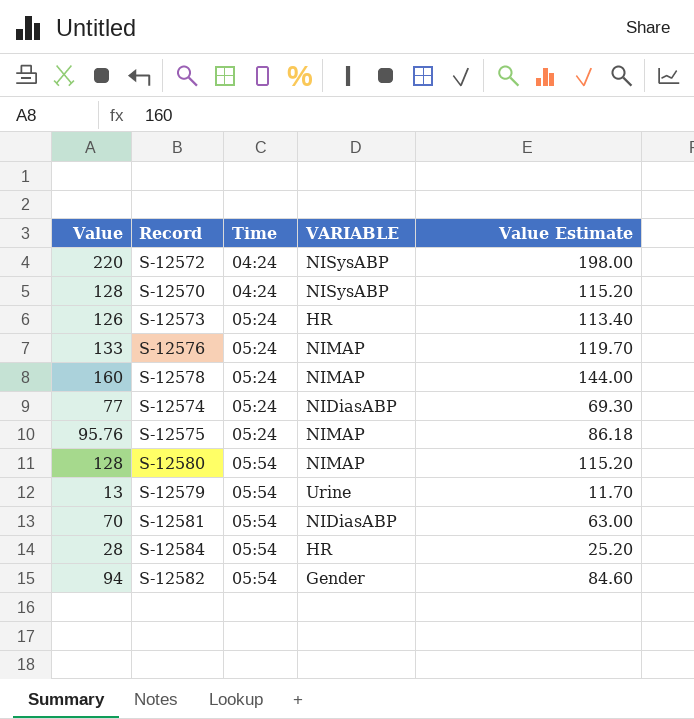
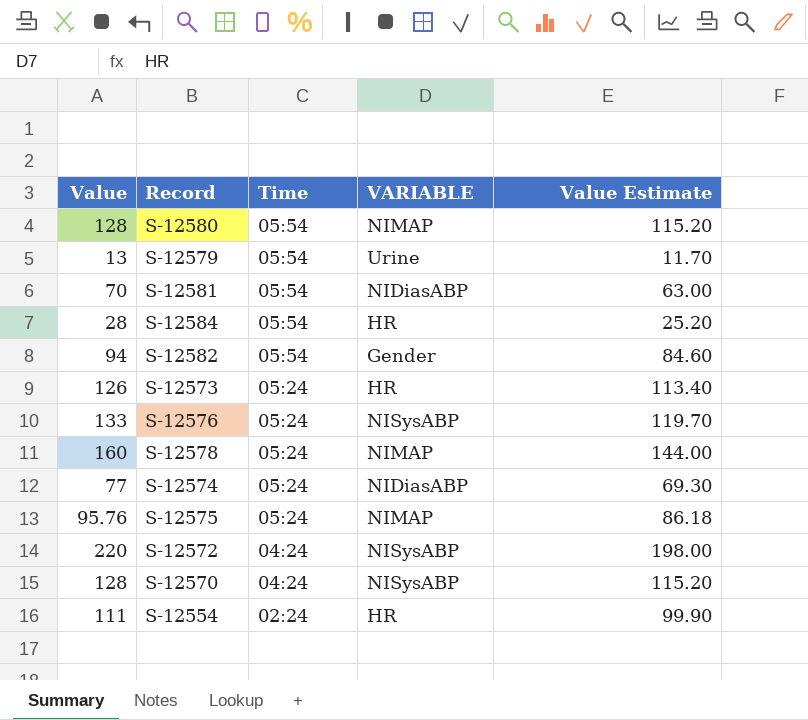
row order: Time ascending -> Time descending
S-12576 | VARIABLE: NIMAP -> NISysABP
row S-12554: none -> 111 | 02:24 | HR | 99.90

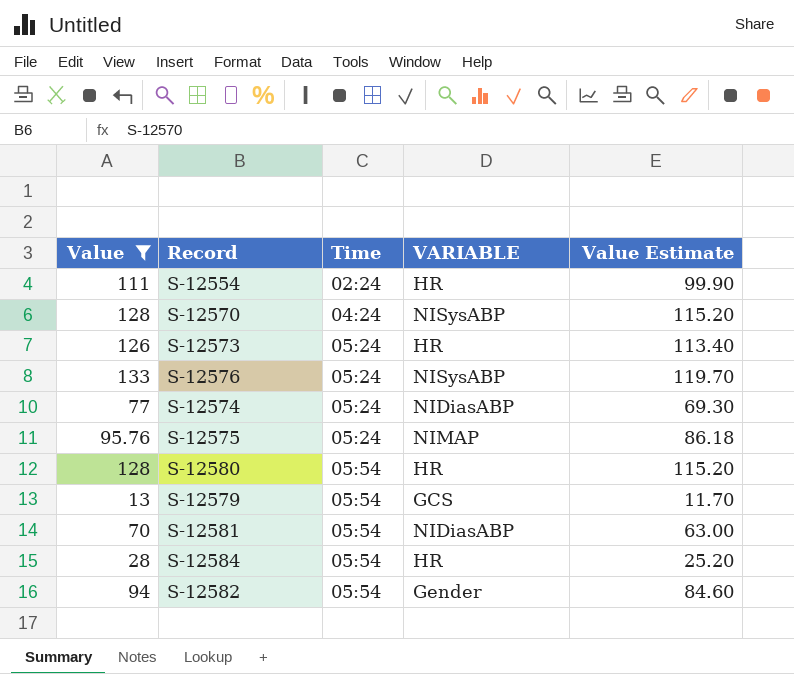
filter: none -> Value <= 133
row order: Time descending -> Time ascending
S-12580 | VARIABLE: NIMAP -> HR
S-12579 | VARIABLE: Urine -> GCS

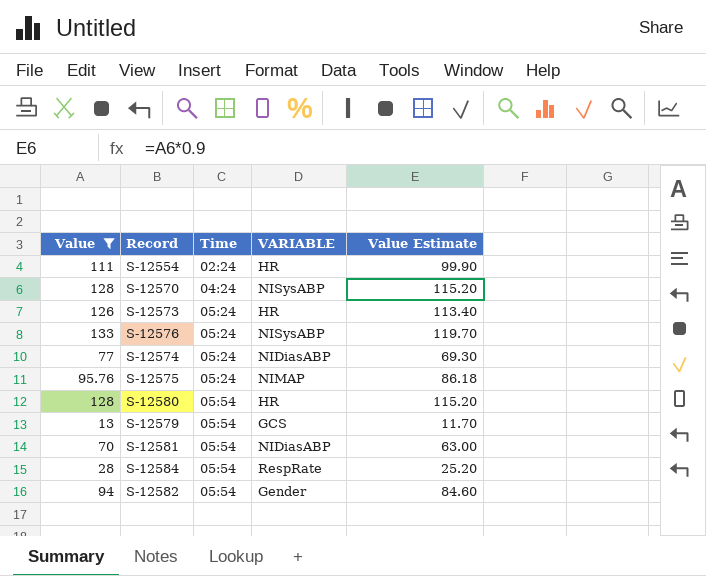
S-12584 | VARIABLE: HR -> RespRate

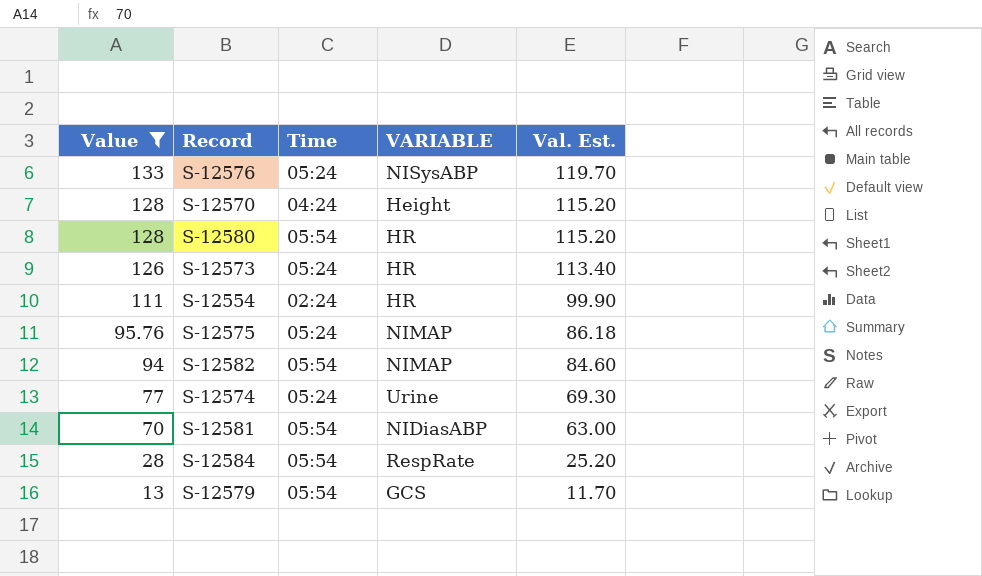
row order: Time ascending -> Value descending
column name: Value Estimate -> Val. Est.
S-12570 | VARIABLE: NISysABP -> Height
S-12582 | VARIABLE: Gender -> NIMAP
S-12574 | VARIABLE: NIDiasABP -> Urine

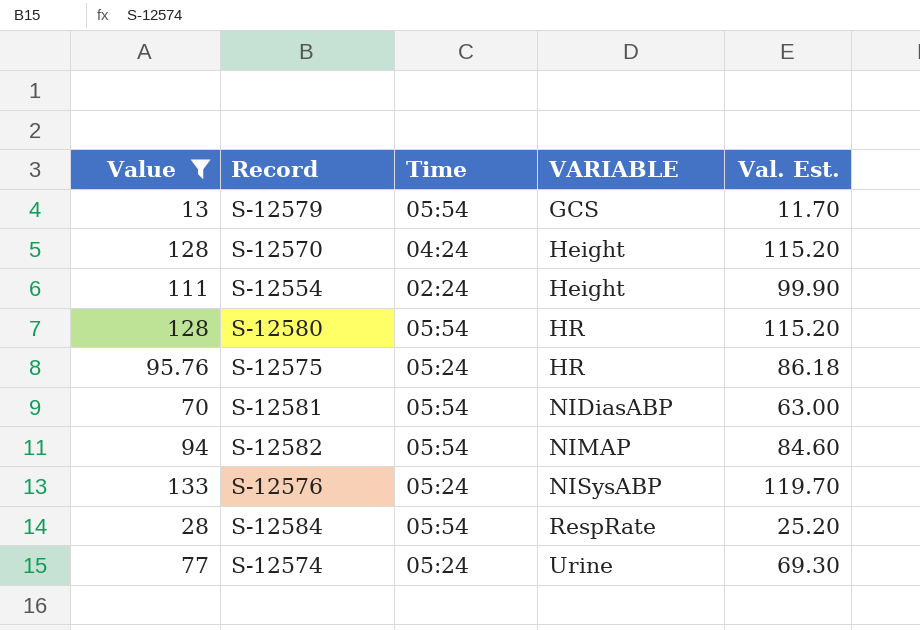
row order: Value descending -> VARIABLE ascending
row S-12573: 126 | 05:24 | HR | 113.40 -> none
S-12554 | VARIABLE: HR -> Height
S-12575 | VARIABLE: NIMAP -> HR

